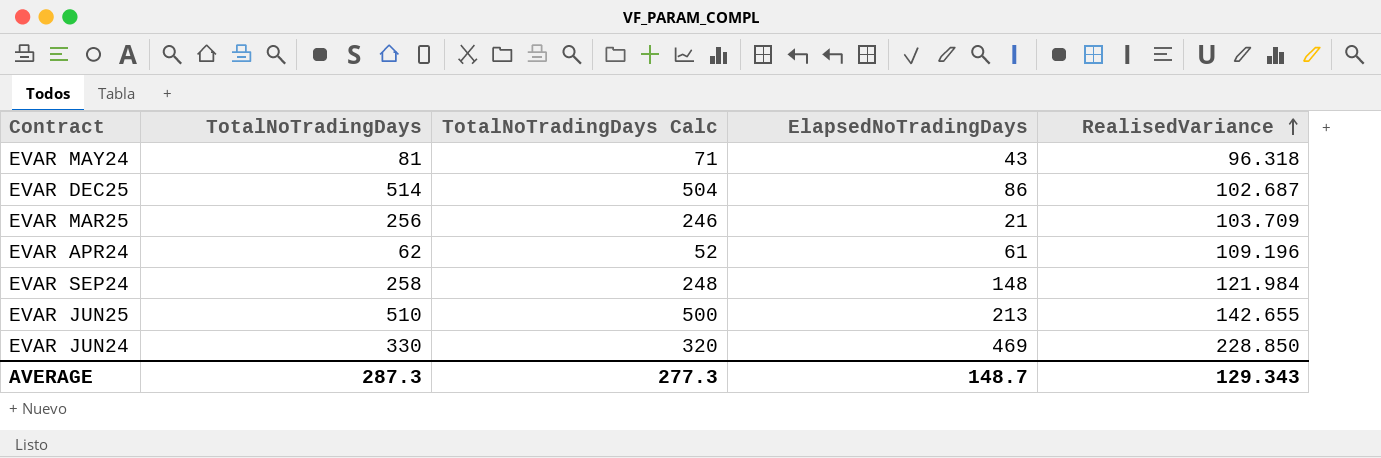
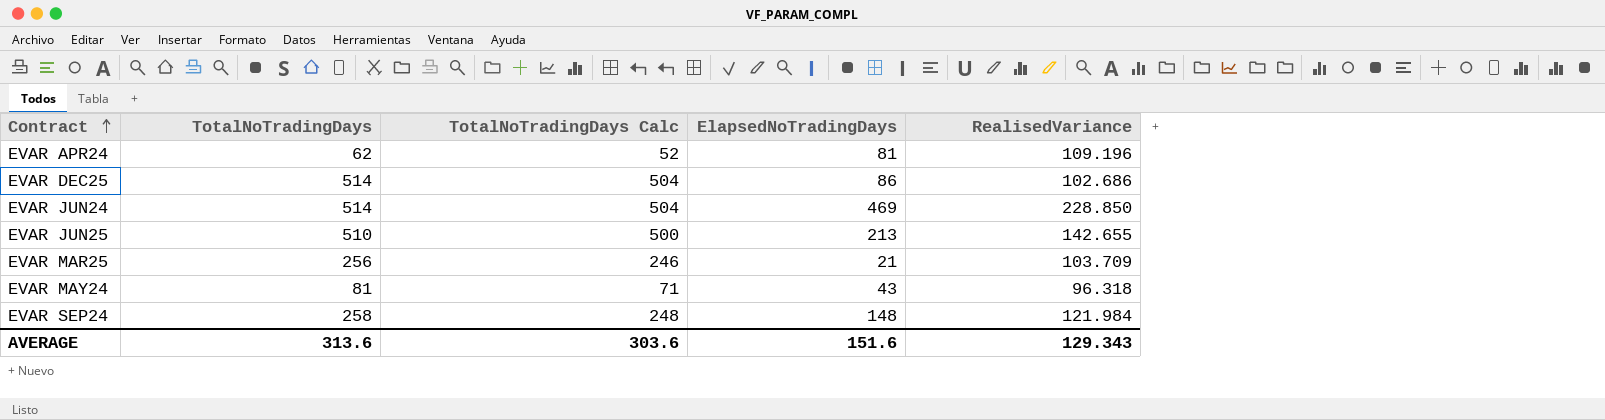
row order: RealisedVariance ascending -> Contract ascending
EVAR APR24 | ElapsedNoTradingDays: 61 -> 81
EVAR DEC25 | RealisedVariance: 102.687 -> 102.686
EVAR JUN24 | TotalNoTradingDays: 330 -> 514
EVAR JUN24 | TotalNoTradingDays Calc: 320 -> 504
AVERAGE | TotalNoTradingDays: 287.3 -> 313.6
AVERAGE | TotalNoTradingDays Calc: 277.3 -> 303.6
AVERAGE | ElapsedNoTradingDays: 148.7 -> 151.6

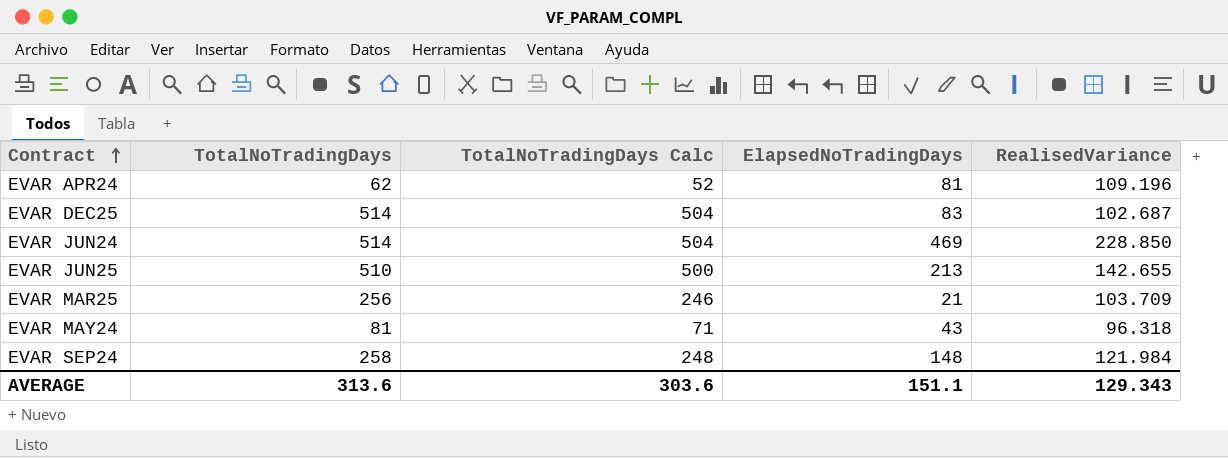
EVAR DEC25 | ElapsedNoTradingDays: 86 -> 83
EVAR DEC25 | RealisedVariance: 102.686 -> 102.687
AVERAGE | ElapsedNoTradingDays: 151.6 -> 151.1

